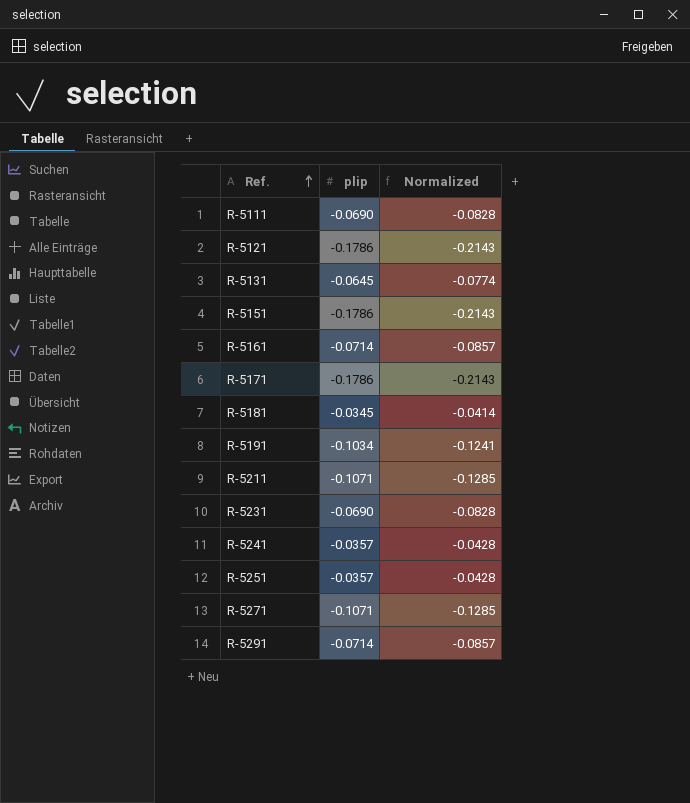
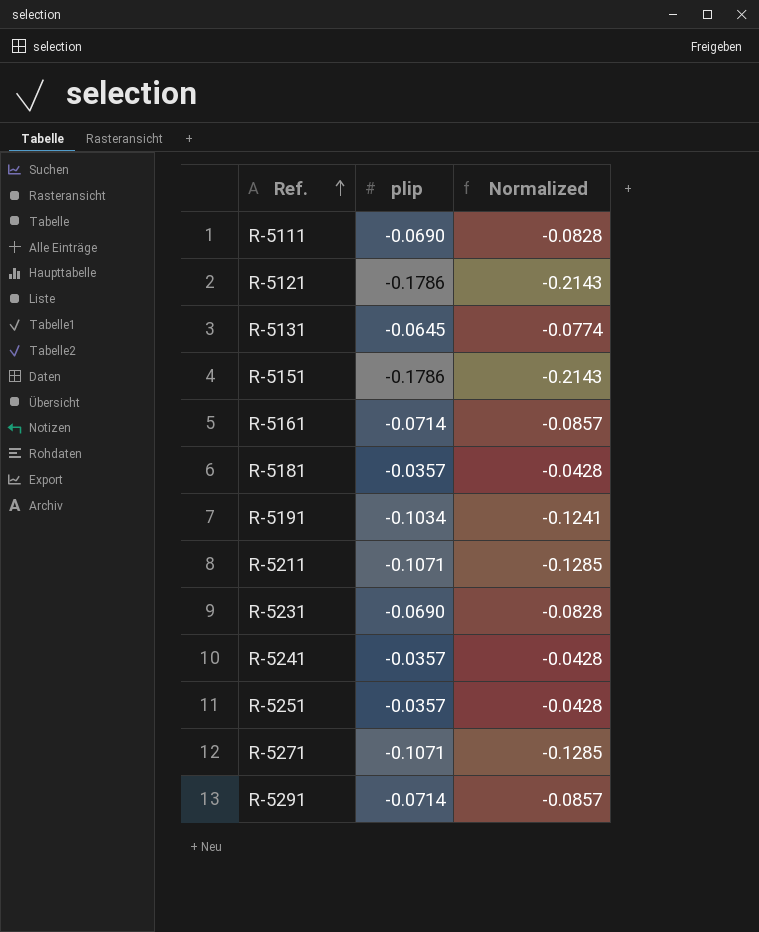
row R-5171: -0.1786 | -0.2143 -> none
R-5181 | plip: -0.0345 -> -0.0357
R-5181 | Normalized: -0.0414 -> -0.0428

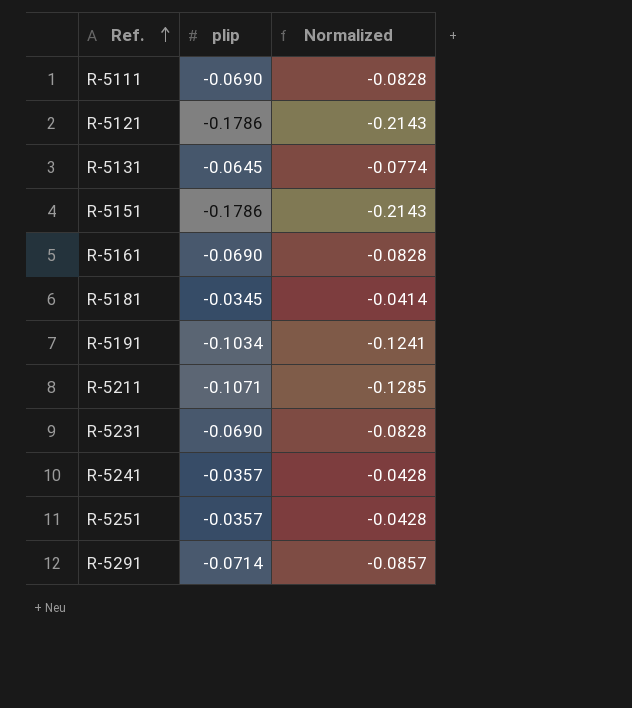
row R-5271: -0.1071 | -0.1285 -> none
R-5161 | plip: -0.0714 -> -0.0690
R-5161 | Normalized: -0.0857 -> -0.0828
R-5181 | plip: -0.0357 -> -0.0345
R-5181 | Normalized: -0.0428 -> -0.0414

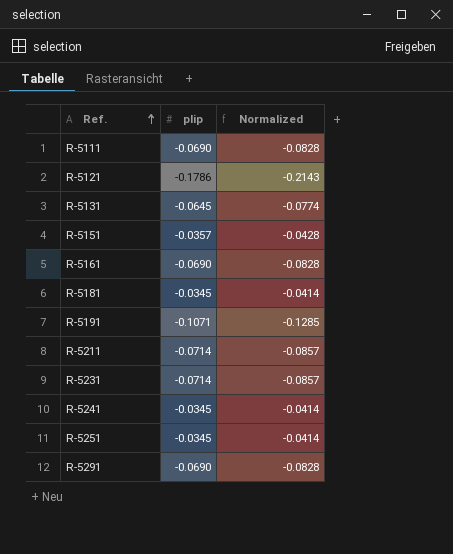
R-5151 | plip: -0.1786 -> -0.0357
R-5151 | Normalized: -0.2143 -> -0.0428
R-5191 | plip: -0.1034 -> -0.1071
R-5191 | Normalized: -0.1241 -> -0.1285
R-5211 | plip: -0.1071 -> -0.0714
R-5211 | Normalized: -0.1285 -> -0.0857
R-5231 | plip: -0.0690 -> -0.0714
R-5231 | Normalized: -0.0828 -> -0.0857
R-5241 | plip: -0.0357 -> -0.0345
R-5241 | Normalized: -0.0428 -> -0.0414
R-5251 | plip: -0.0357 -> -0.0345
R-5251 | Normalized: -0.0428 -> -0.0414
R-5291 | plip: -0.0714 -> -0.0690
R-5291 | Normalized: -0.0857 -> -0.0828

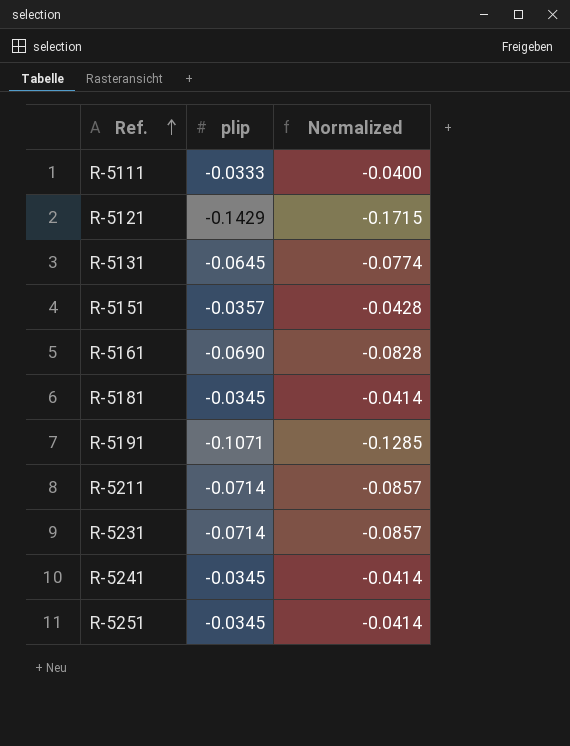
row R-5291: -0.0690 | -0.0828 -> none
R-5111 | plip: -0.0690 -> -0.0333
R-5111 | Normalized: -0.0828 -> -0.0400
R-5121 | plip: -0.1786 -> -0.1429
R-5121 | Normalized: -0.2143 -> -0.1715

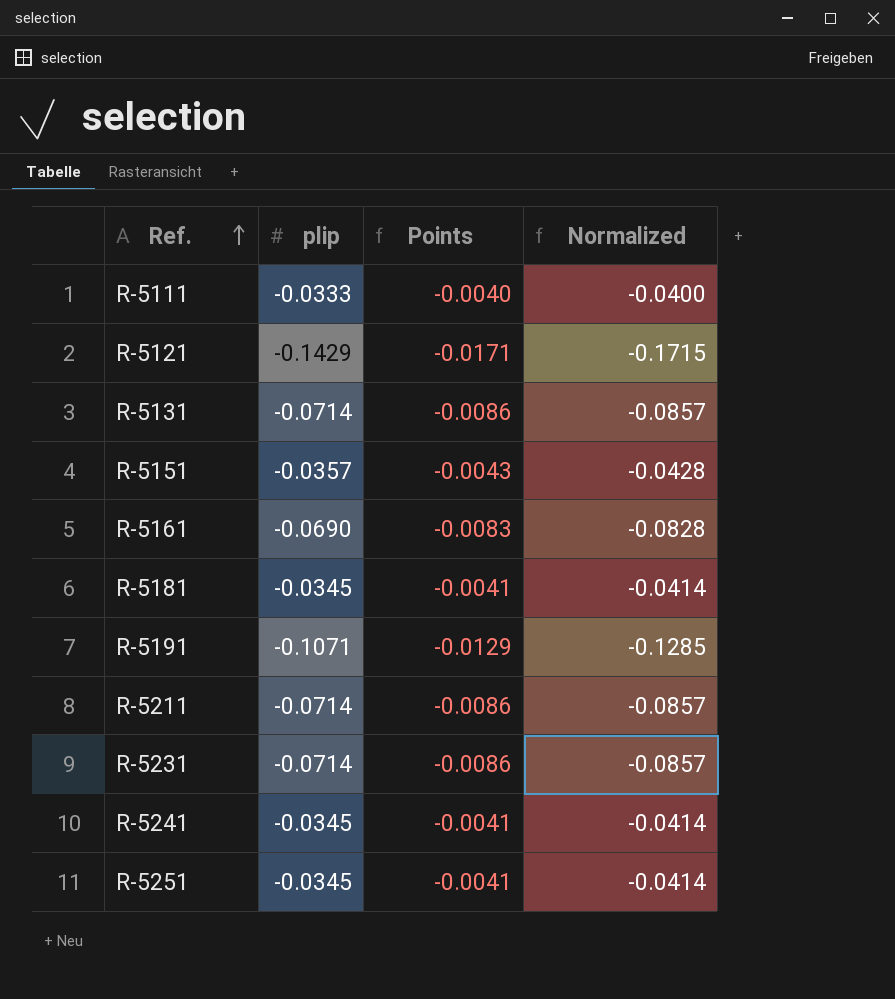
column Points | formula: none -> [plip] * 0.12
R-5131 | plip: -0.0645 -> -0.0714
R-5131 | Normalized: -0.0774 -> -0.0857

